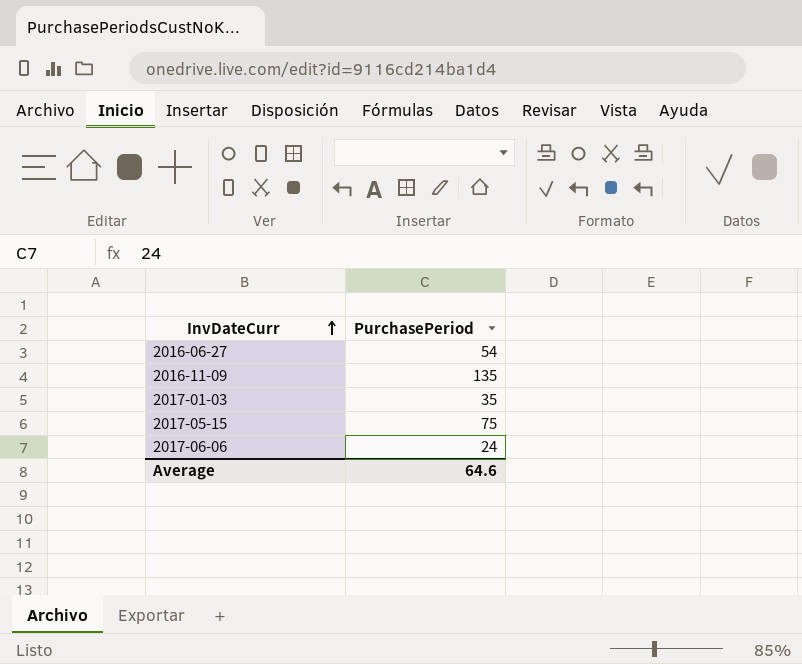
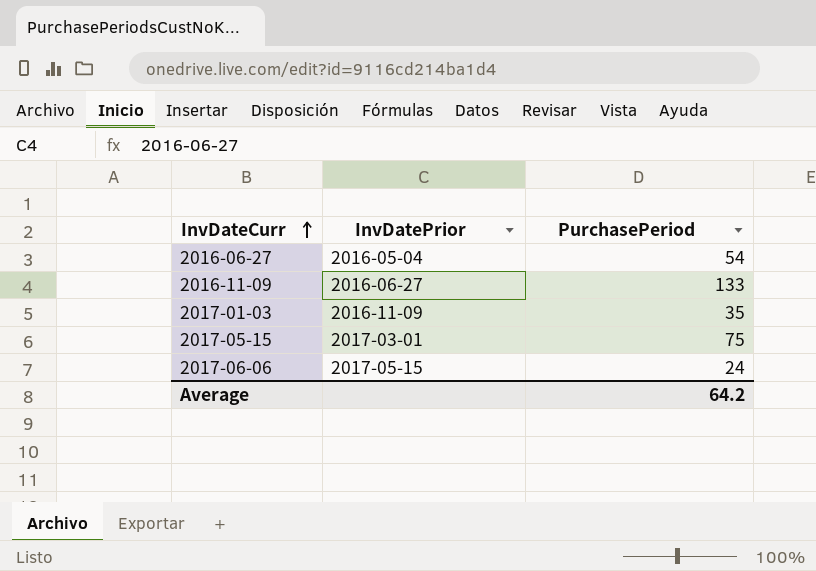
column InvDatePrior | position: none -> 2
2016-11-09 | PurchasePeriod: 135 -> 133
Average | PurchasePeriod: 64.6 -> 64.2

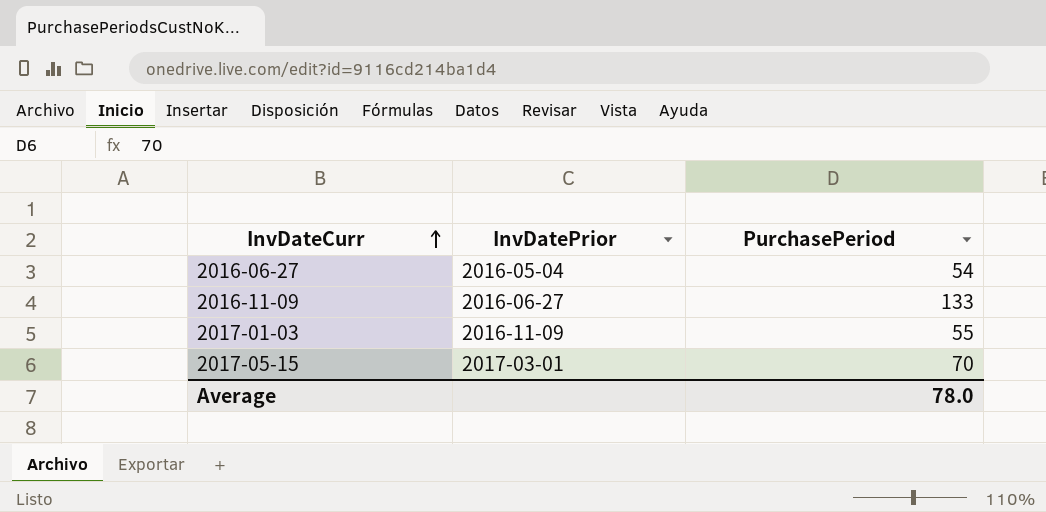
row 2017-06-06: 2017-05-15 | 24 -> none
2017-01-03 | PurchasePeriod: 35 -> 55
2017-05-15 | PurchasePeriod: 75 -> 70
Average | PurchasePeriod: 64.2 -> 78.0

